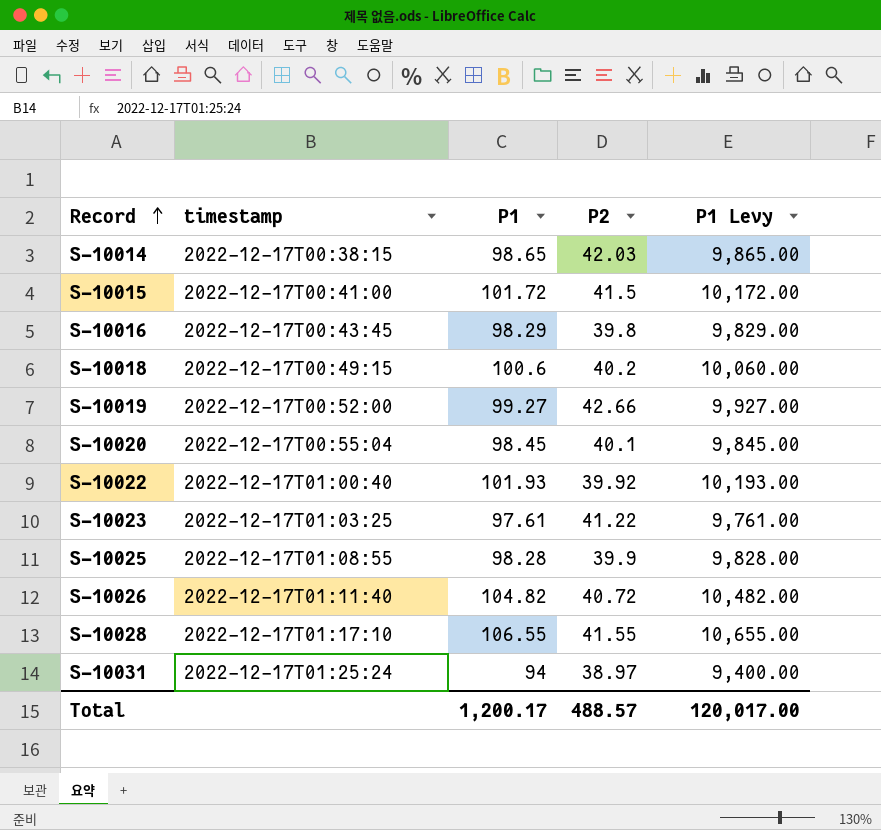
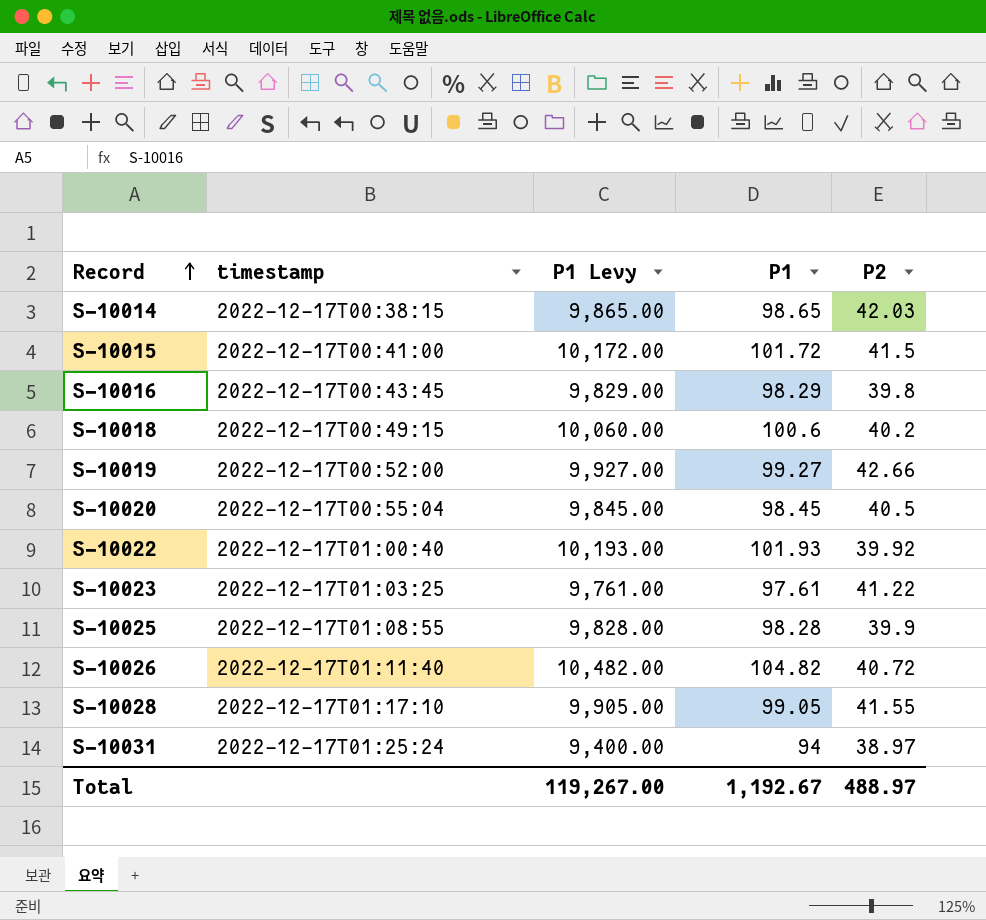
column P1 Levy | position: 5 -> 3
S-10020 | P2: 40.1 -> 40.5
S-10028 | P1 Levy: 10,655.00 -> 9,905.00
S-10028 | P1: 106.55 -> 99.05
Total | P1 Levy: 120,017.00 -> 119,267.00
Total | P1: 1,200.17 -> 1,192.67
Total | P2: 488.57 -> 488.97

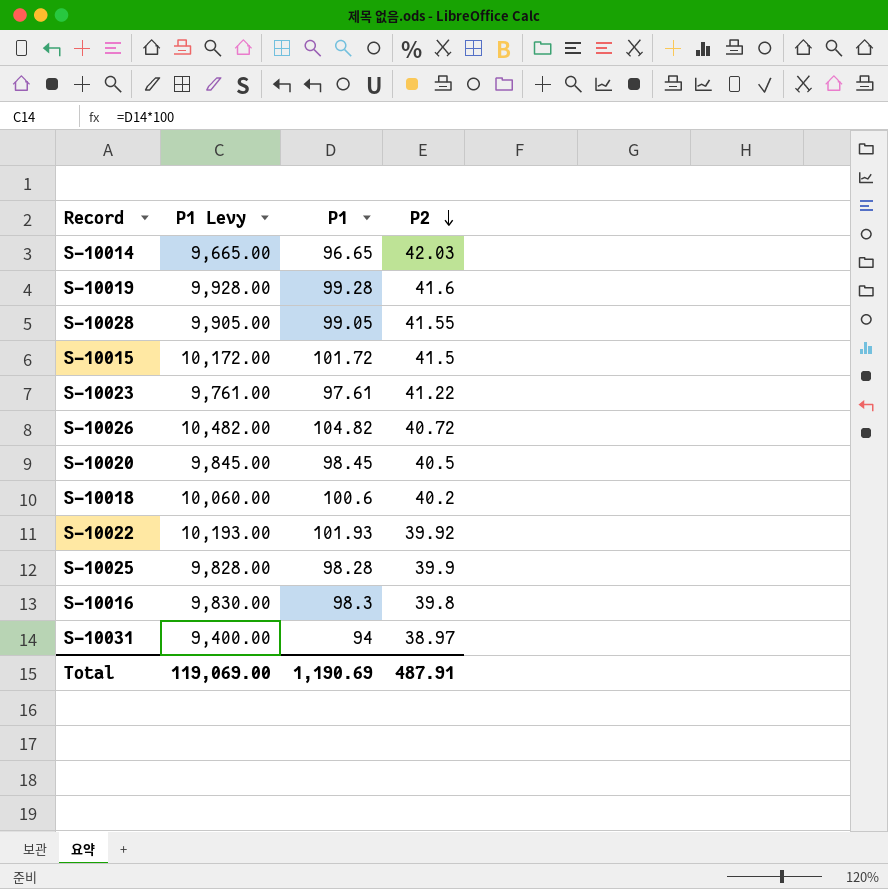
row order: Record ascending -> P2 descending
column timestamp | position: 2 -> none
S-10014 | P1 Levy: 9,865.00 -> 9,665.00
S-10014 | P1: 98.65 -> 96.65
S-10019 | P1 Levy: 9,927.00 -> 9,928.00
S-10019 | P1: 99.27 -> 99.28
S-10019 | P2: 42.66 -> 41.6
S-10016 | P1 Levy: 9,829.00 -> 9,830.00
S-10016 | P1: 98.29 -> 98.3
Total | P1 Levy: 119,267.00 -> 119,069.00
Total | P1: 1,192.67 -> 1,190.69
Total | P2: 488.97 -> 487.91

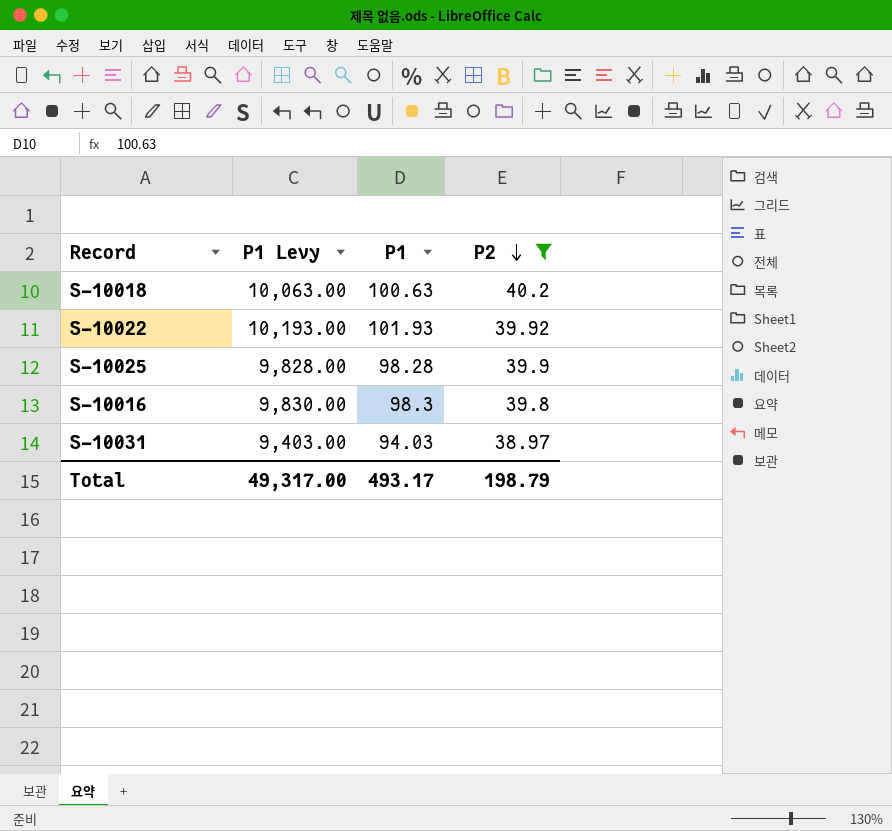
filter: none -> P2 <= 40.2
S-10018 | P1 Levy: 10,060.00 -> 10,063.00
S-10018 | P1: 100.6 -> 100.63
S-10031 | P1 Levy: 9,400.00 -> 9,403.00
S-10031 | P1: 94 -> 94.03
Total | P1 Levy: 119,069.00 -> 49,317.00
Total | P1: 1,190.69 -> 493.17
Total | P2: 487.91 -> 198.79

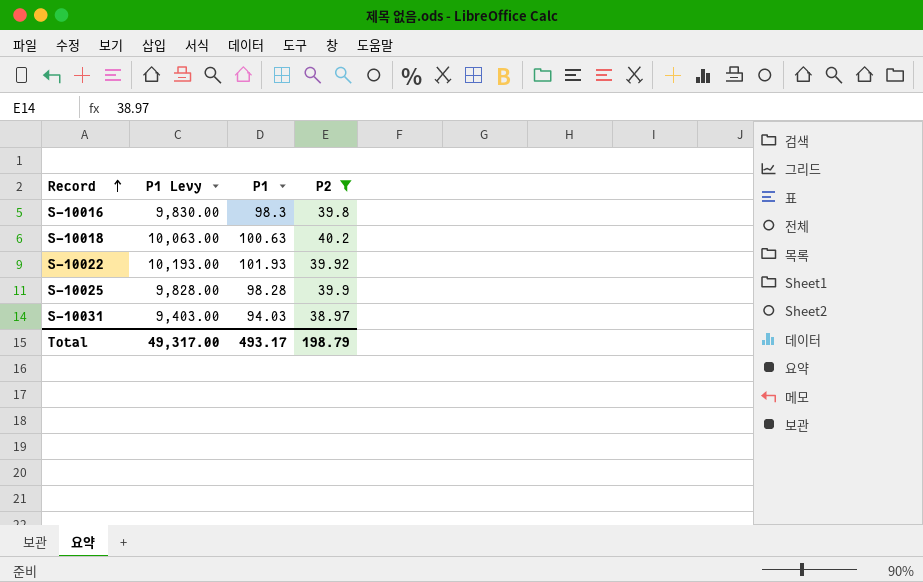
row order: P2 descending -> Record ascending

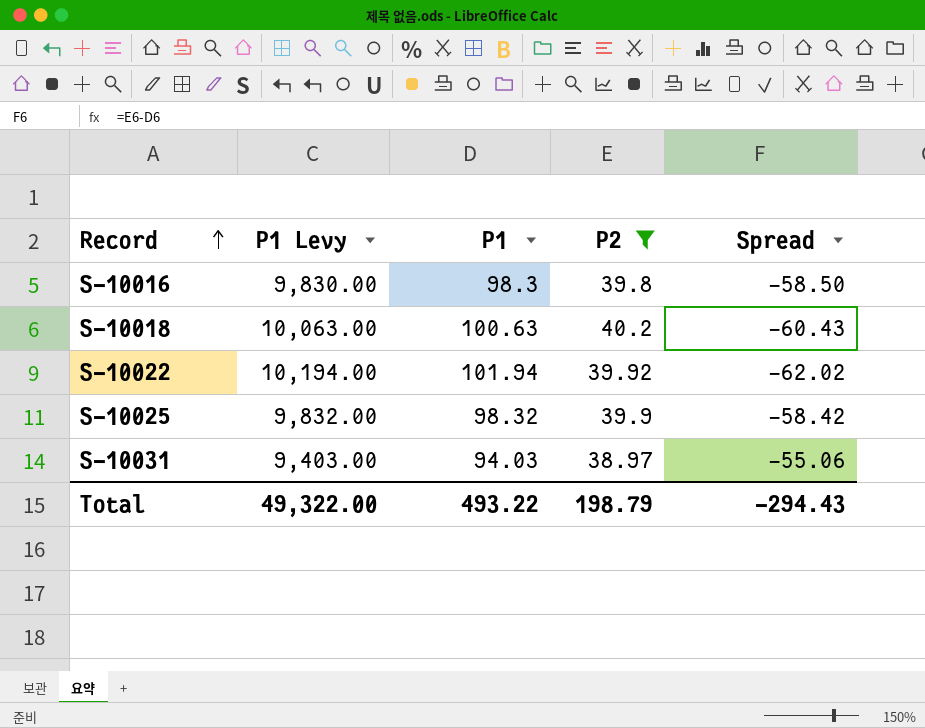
column Spread | formula: none -> [P2] - [P1]
S-10022 | P1 Levy: 10,193.00 -> 10,194.00
S-10022 | P1: 101.93 -> 101.94
S-10025 | P1 Levy: 9,828.00 -> 9,832.00
S-10025 | P1: 98.28 -> 98.32
Total | P1 Levy: 49,317.00 -> 49,322.00
Total | P1: 493.17 -> 493.22

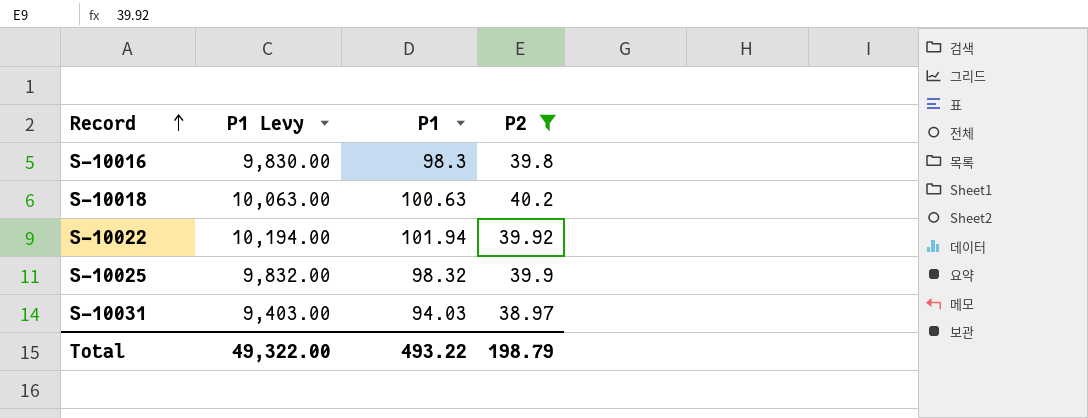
column Spread | formula: [P2] - [P1] -> none

